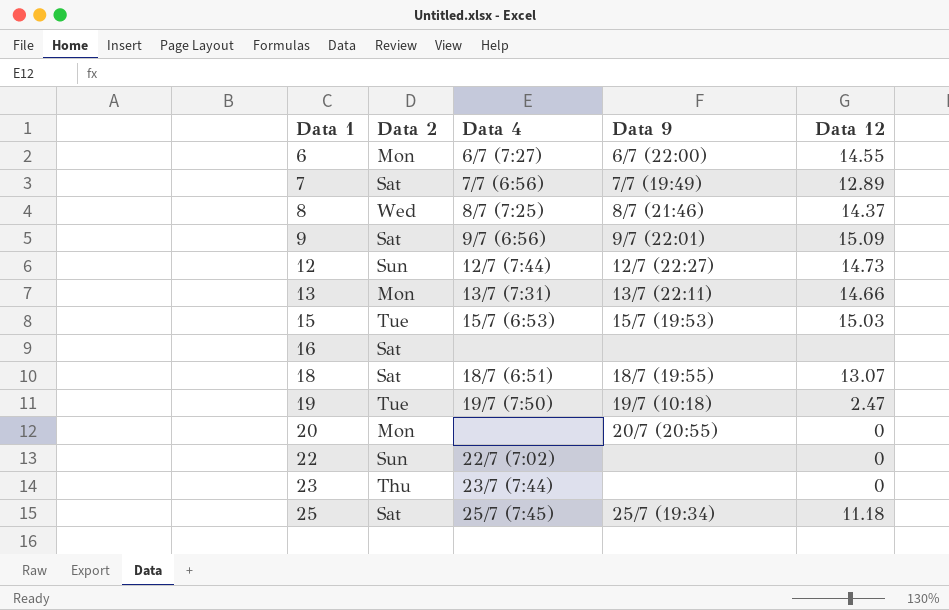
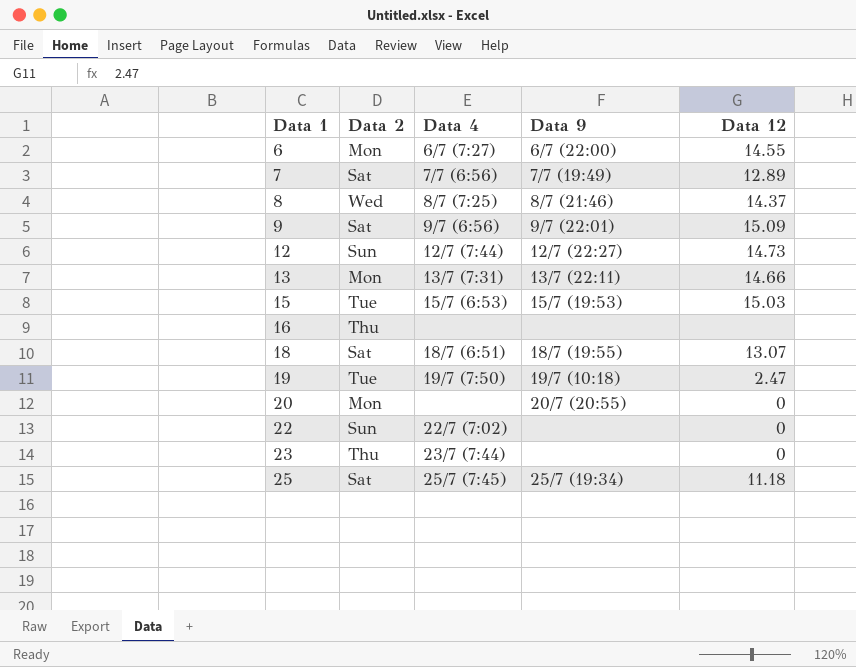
16 | Data 2: Sat -> Thu

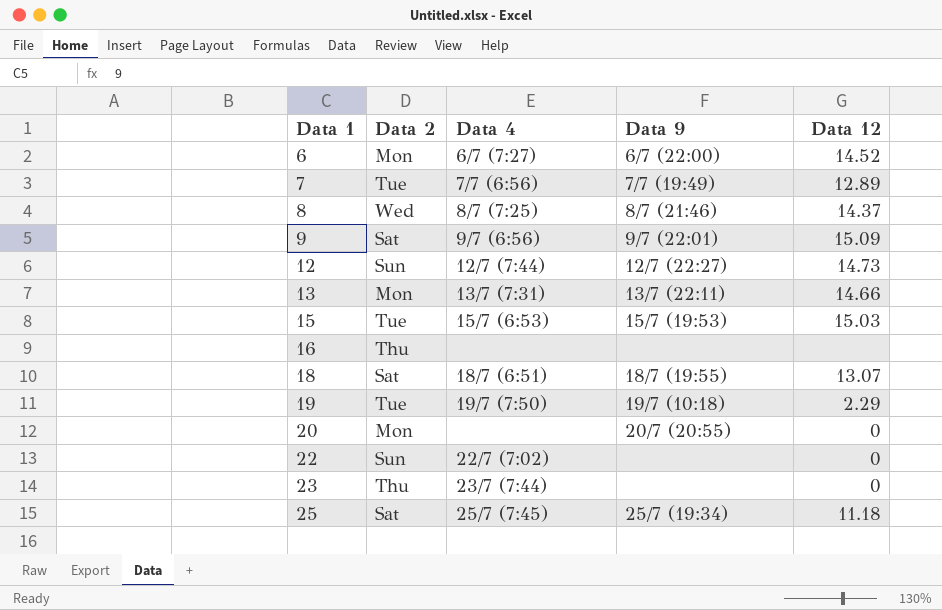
6 | Data 12: 14.55 -> 14.52
7 | Data 2: Sat -> Tue
19 | Data 12: 2.47 -> 2.29

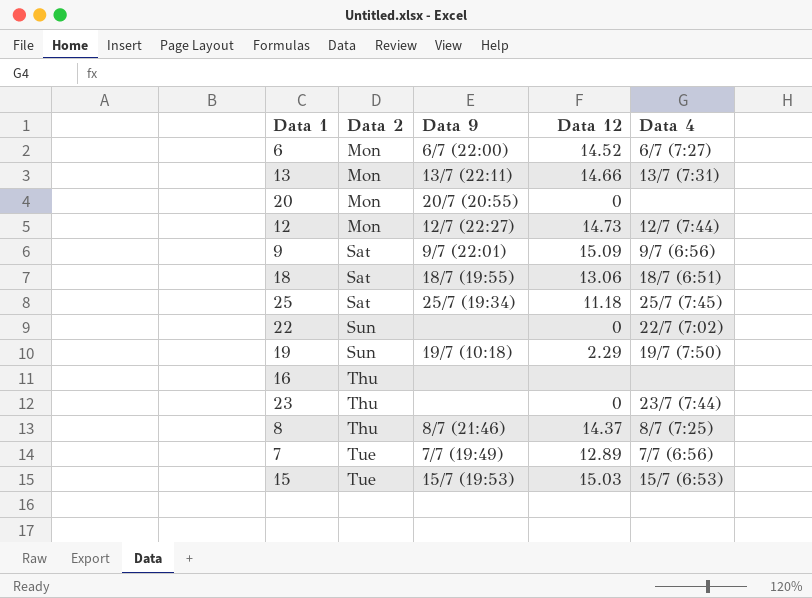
row order: Data 1 ascending -> Data 2 ascending
column Data 4 | position: 3 -> 5
12 | Data 2: Sun -> Mon
18 | Data 12: 13.07 -> 13.06
19 | Data 2: Tue -> Sun
8 | Data 2: Wed -> Thu

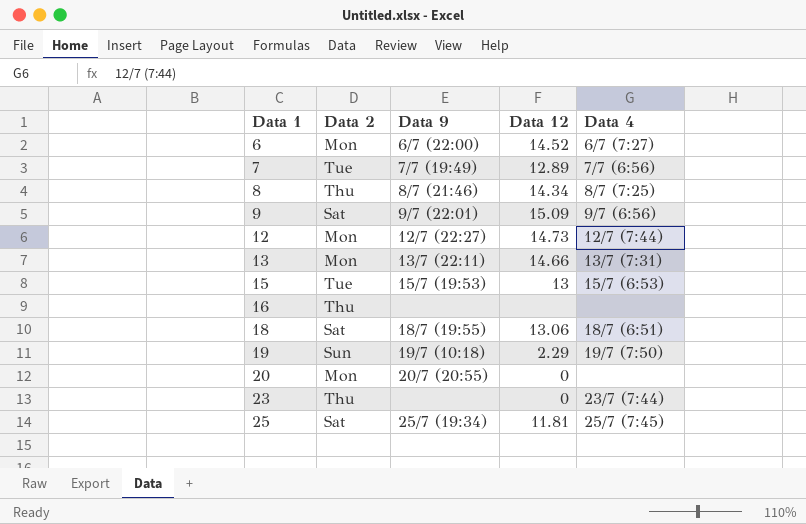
row order: Data 2 ascending -> Data 1 ascending
row 22: Sun | none | 0 | 22/7 (7:02) -> none
8 | Data 12: 14.37 -> 14.34
15 | Data 12: 15.03 -> 13
25 | Data 12: 11.18 -> 11.81

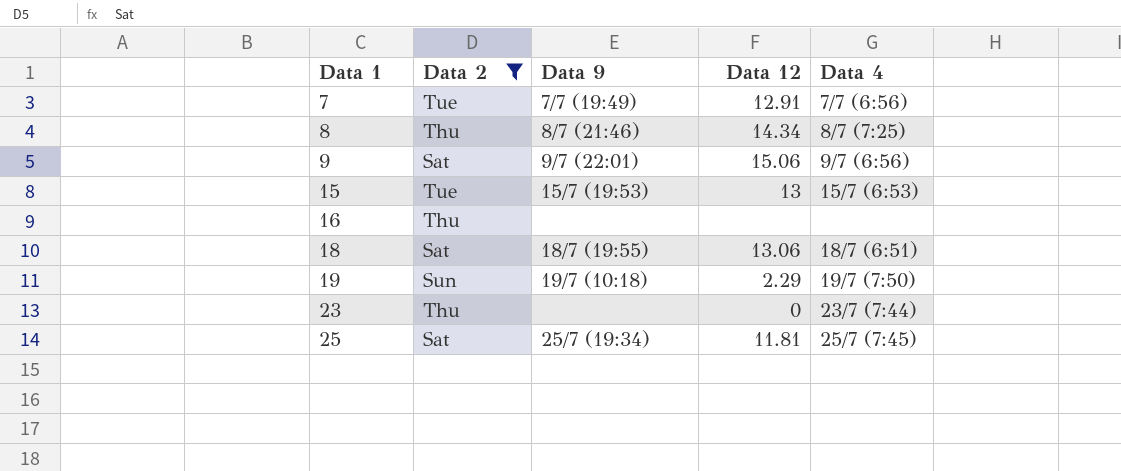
filter: none -> Data 2 != Mon
7 | Data 12: 12.89 -> 12.91
9 | Data 12: 15.09 -> 15.06

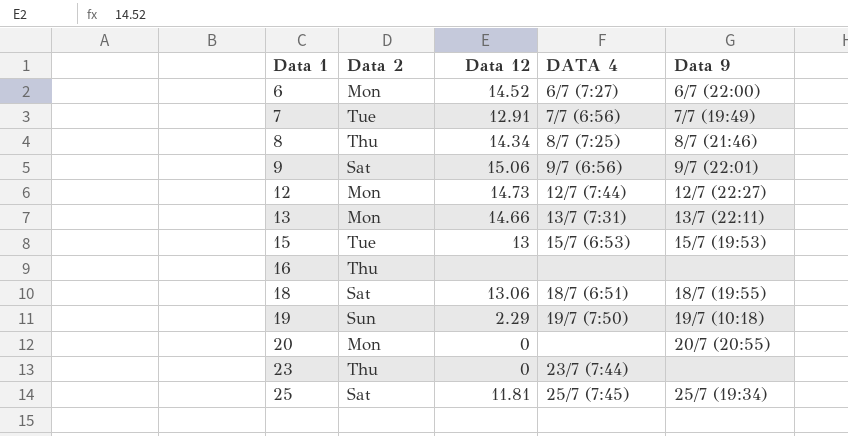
filter: Data 2 != Mon -> none
column name: Data 4 -> DATA 4
column Data 9 | position: 3 -> 5

